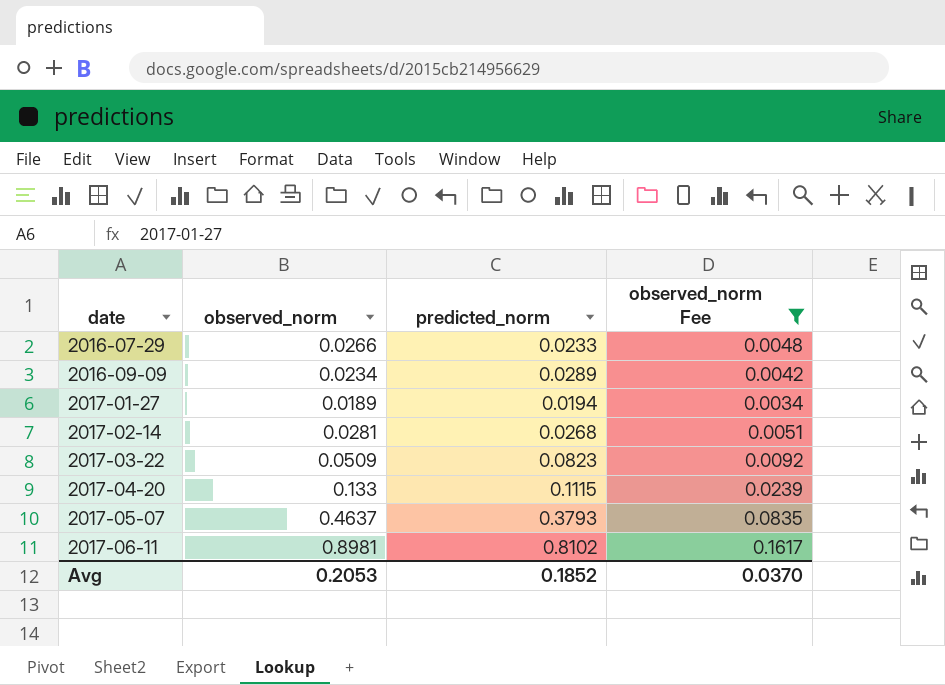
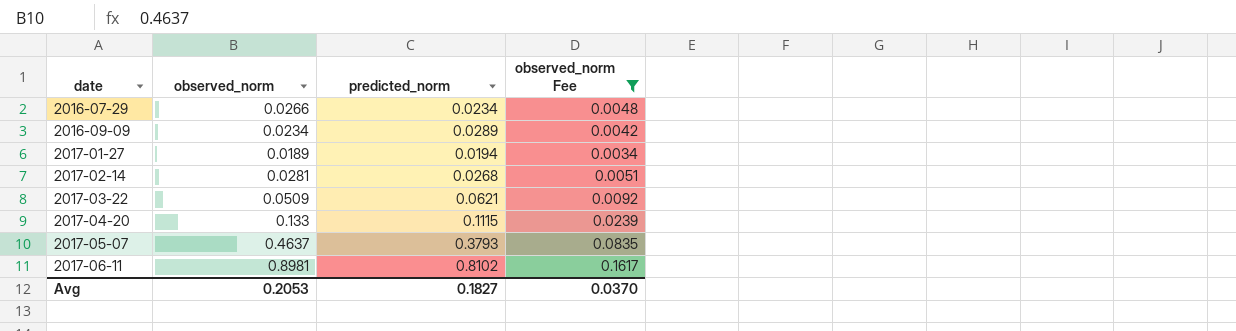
2016-07-29 | predicted_norm: 0.0233 -> 0.0234
2017-03-22 | predicted_norm: 0.0823 -> 0.0621
Avg | predicted_norm: 0.1852 -> 0.1827

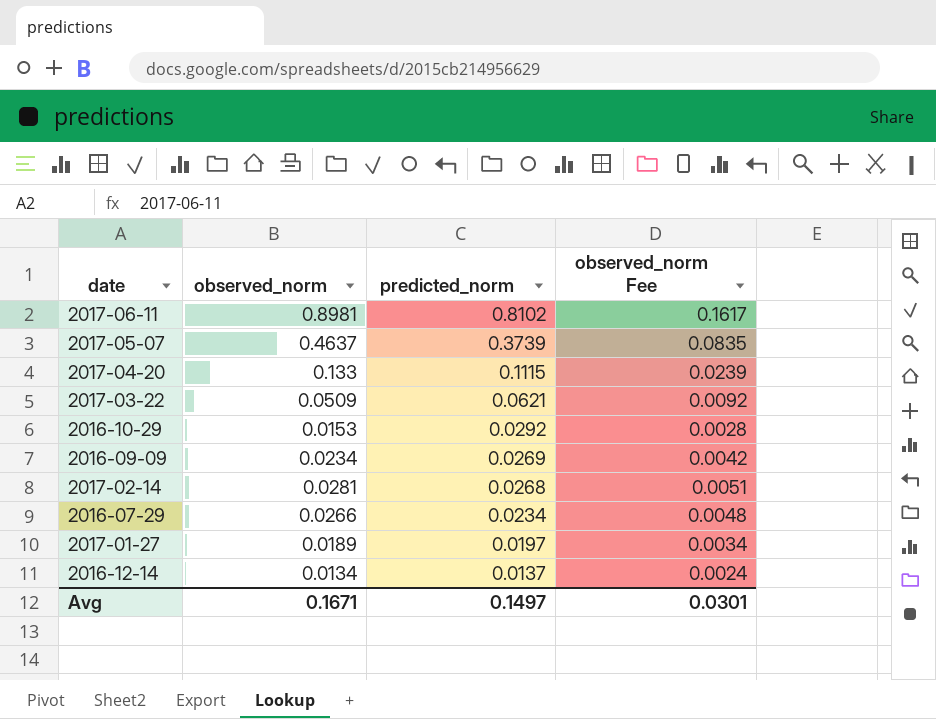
filter: observed_norm Fee >= 0.0034 -> none
row order: date ascending -> predicted_norm descending
2017-05-07 | predicted_norm: 0.3793 -> 0.3739
2016-09-09 | predicted_norm: 0.0289 -> 0.0269
2017-01-27 | predicted_norm: 0.0194 -> 0.0197
Avg | observed_norm: 0.2053 -> 0.1671
Avg | predicted_norm: 0.1827 -> 0.1497
Avg | observed_norm Fee: 0.0370 -> 0.0301

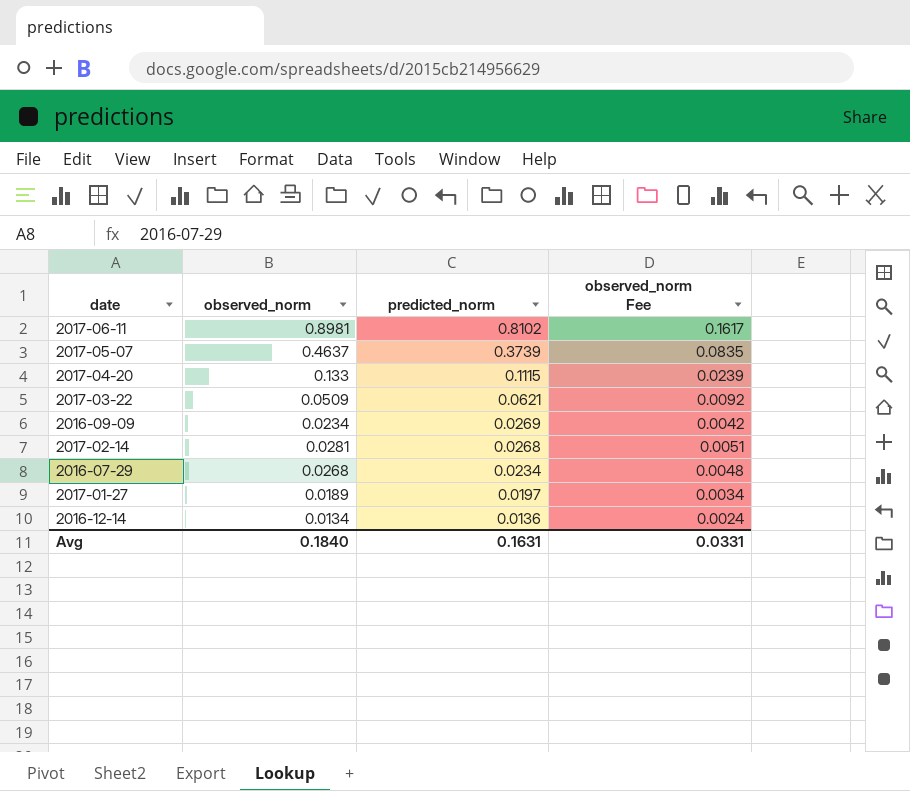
row 2016-10-29: 0.0153 | 0.0292 | 0.0028 -> none
2016-07-29 | observed_norm: 0.0266 -> 0.0268
2016-12-14 | predicted_norm: 0.0137 -> 0.0136
Avg | observed_norm: 0.1671 -> 0.1840
Avg | predicted_norm: 0.1497 -> 0.1631
Avg | observed_norm Fee: 0.0301 -> 0.0331

